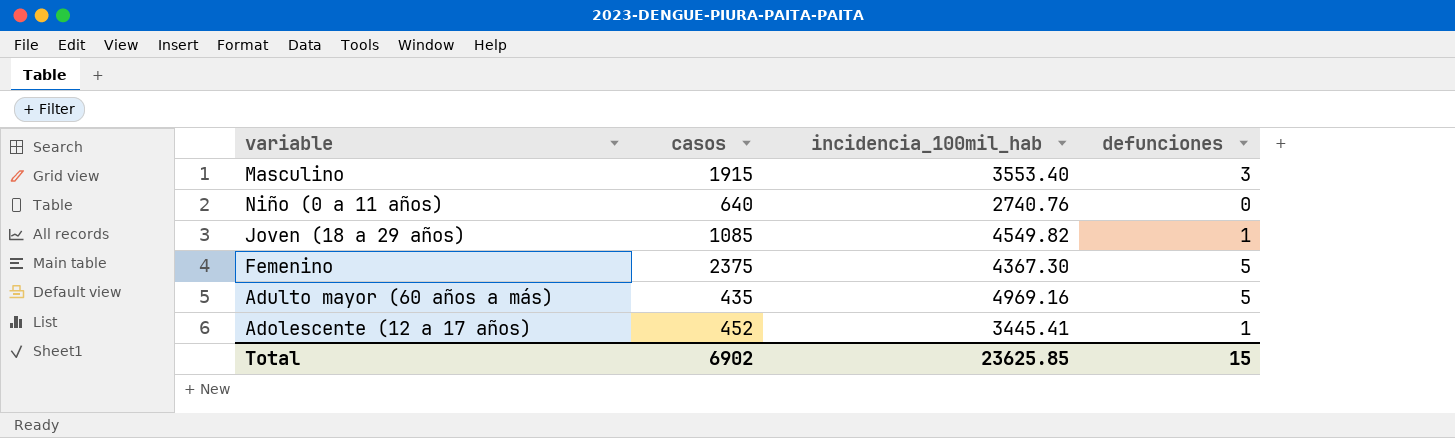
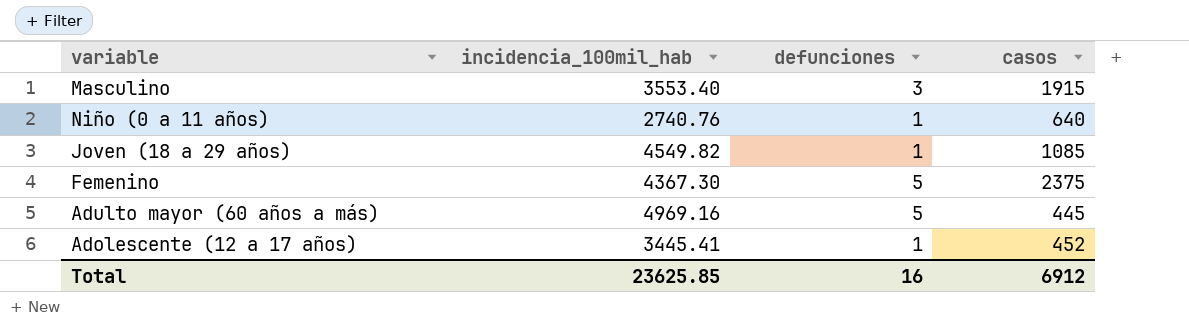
column casos | position: 2 -> 4
Niño (0 a 11 años) | defunciones: 0 -> 1
Adulto mayor (60 años a más) | casos: 435 -> 445
Total | defunciones: 15 -> 16
Total | casos: 6902 -> 6912

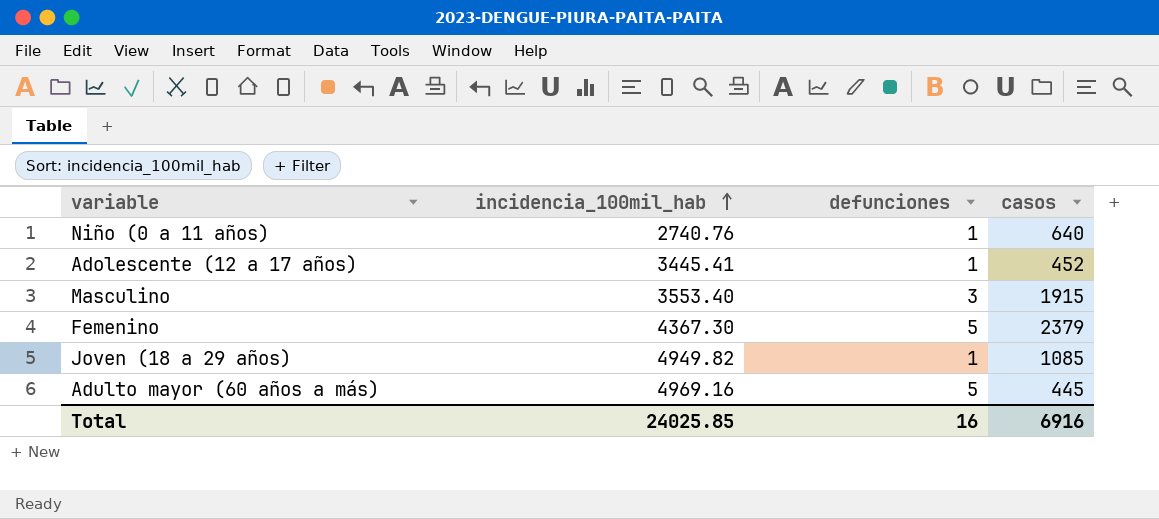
row order: none -> incidencia_100mil_hab ascending
Femenino | casos: 2375 -> 2379
Joven (18 a 29 años) | incidencia_100mil_hab: 4549.82 -> 4949.82
Total | incidencia_100mil_hab: 23625.85 -> 24025.85
Total | casos: 6912 -> 6916

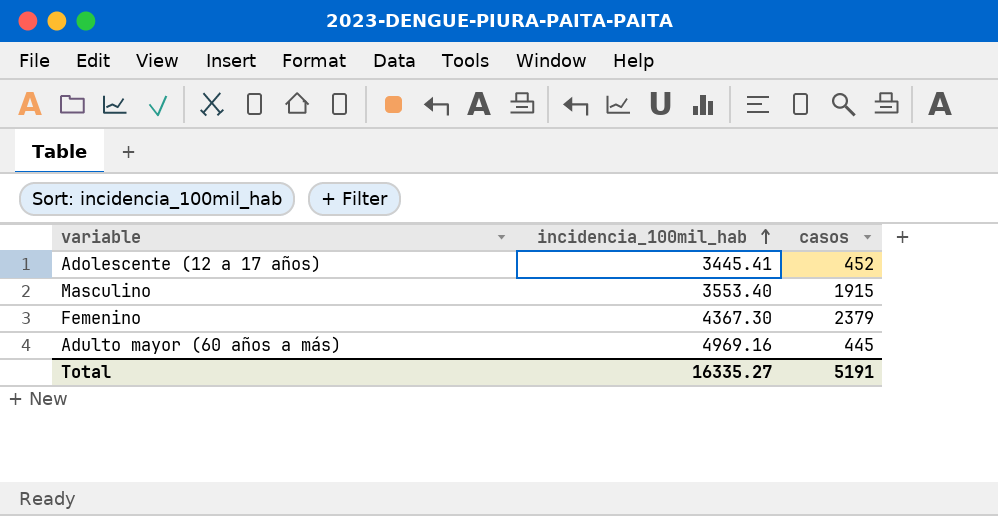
column defunciones | position: 3 -> none
row Niño (0 a 11 años): 2740.76 | 1 | 640 -> none
row Joven (18 a 29 años): 4949.82 | 1 | 1085 -> none
Total | incidencia_100mil_hab: 24025.85 -> 16335.27
Total | casos: 6916 -> 5191

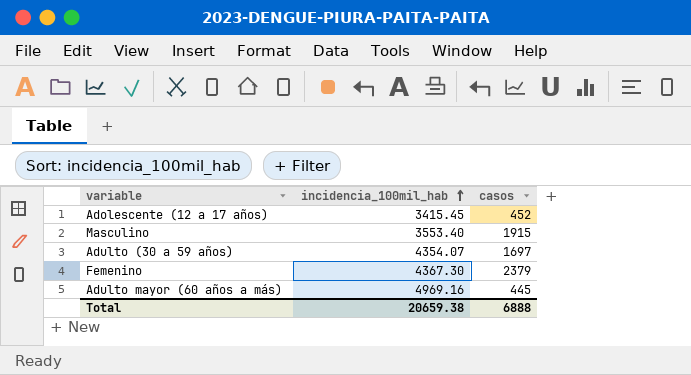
Adolescente (12 a 17 años) | incidencia_100mil_hab: 3445.41 -> 3415.45
row Adulto (30 a 59 años): none -> 4354.07 | 1697
Total | incidencia_100mil_hab: 16335.27 -> 20659.38
Total | casos: 5191 -> 6888

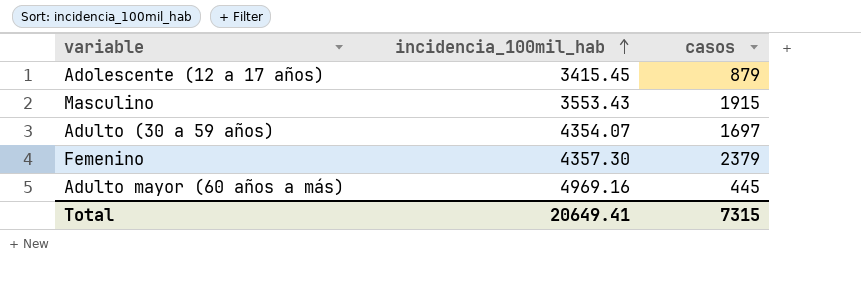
Adolescente (12 a 17 años) | casos: 452 -> 879
Masculino | incidencia_100mil_hab: 3553.40 -> 3553.43
Femenino | incidencia_100mil_hab: 4367.30 -> 4357.30
Total | incidencia_100mil_hab: 20659.38 -> 20649.41
Total | casos: 6888 -> 7315

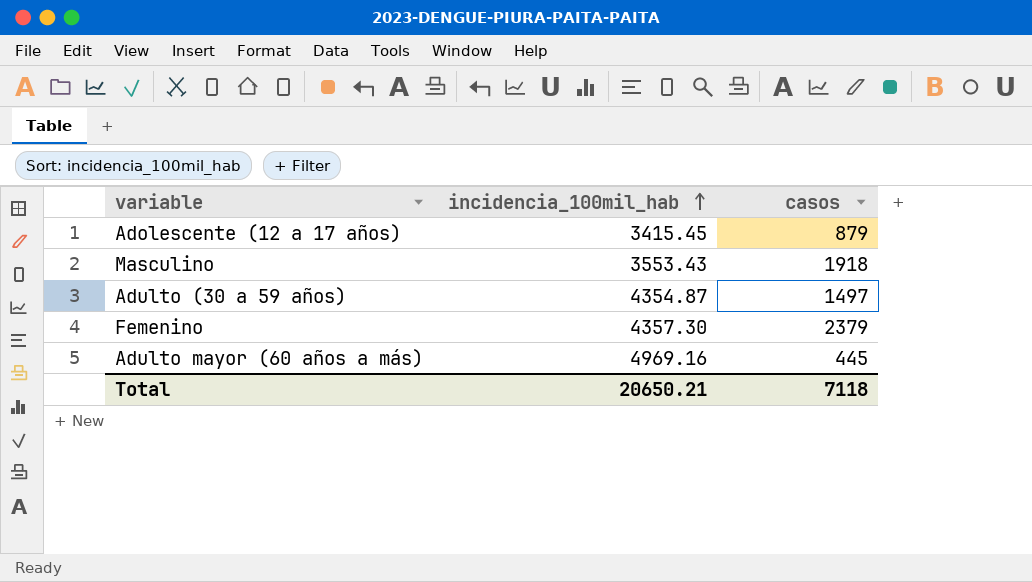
Masculino | casos: 1915 -> 1918
Adulto (30 a 59 años) | incidencia_100mil_hab: 4354.07 -> 4354.87
Adulto (30 a 59 años) | casos: 1697 -> 1497
Total | incidencia_100mil_hab: 20649.41 -> 20650.21
Total | casos: 7315 -> 7118

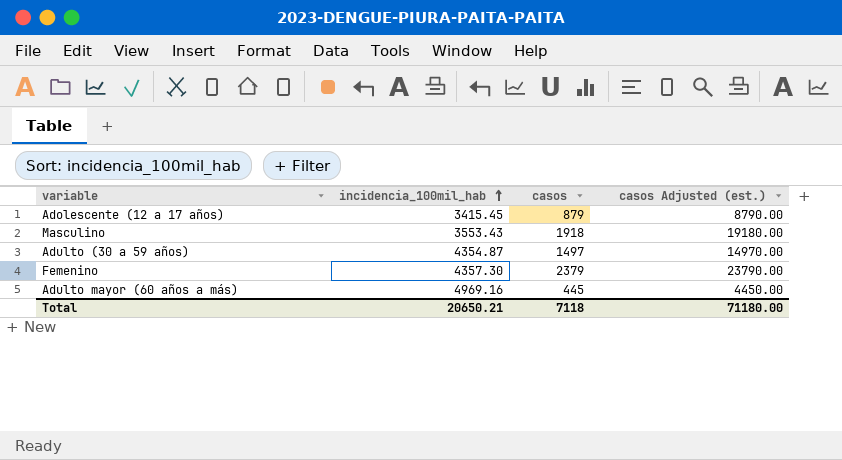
column casos Adjusted (est.) | formula: none -> [casos] * 10

